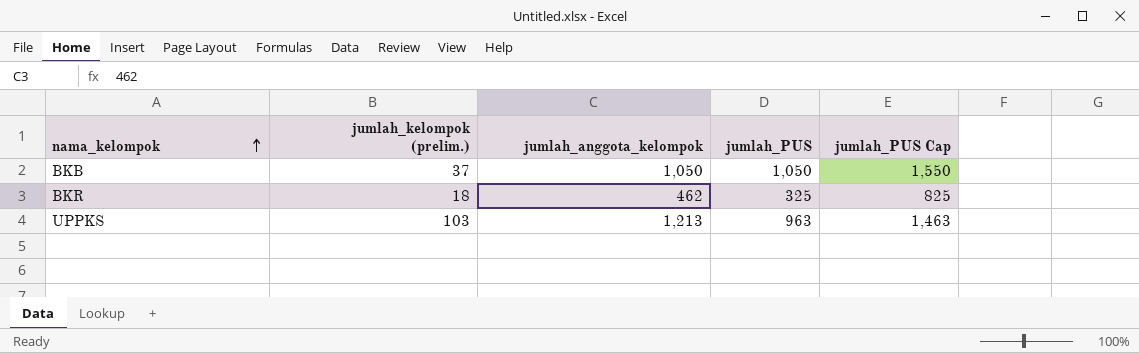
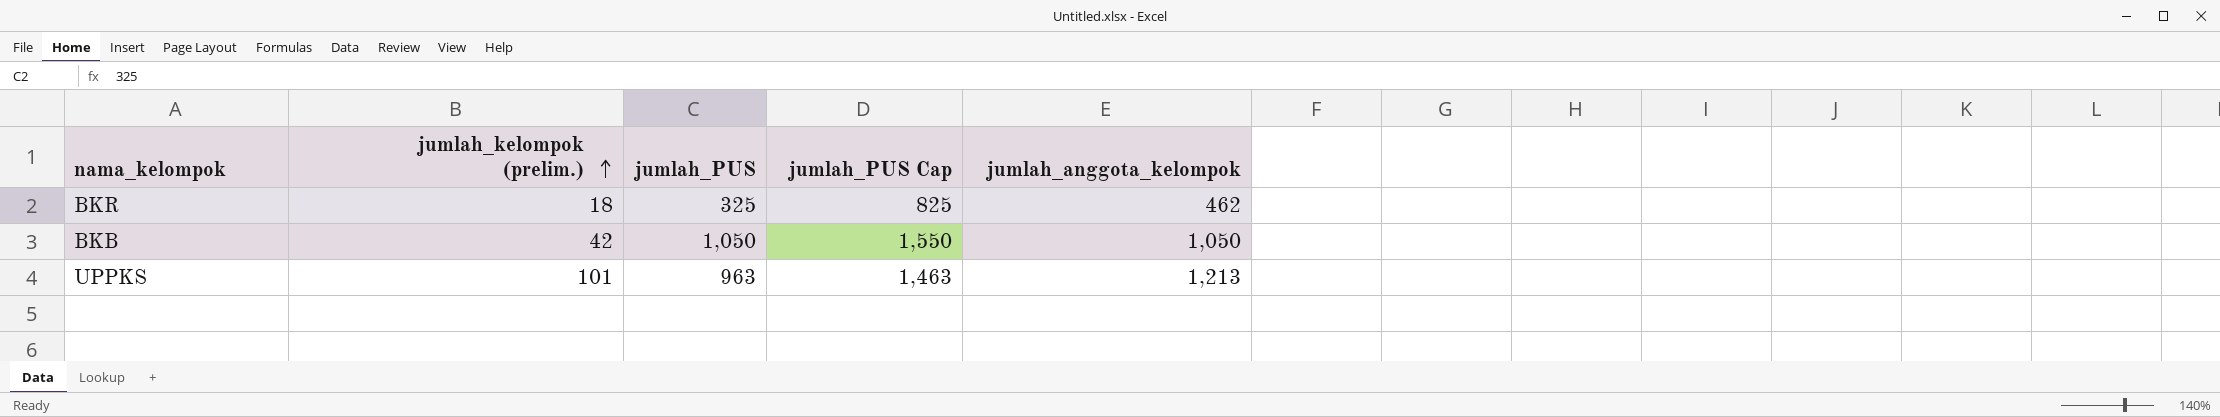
row order: nama_kelompok ascending -> jumlah_kelompok (prelim.) ascending
column jumlah_anggota_kelompok | position: 3 -> 5
BKB | jumlah_kelompok (prelim.): 37 -> 42
UPPKS | jumlah_kelompok (prelim.): 103 -> 101

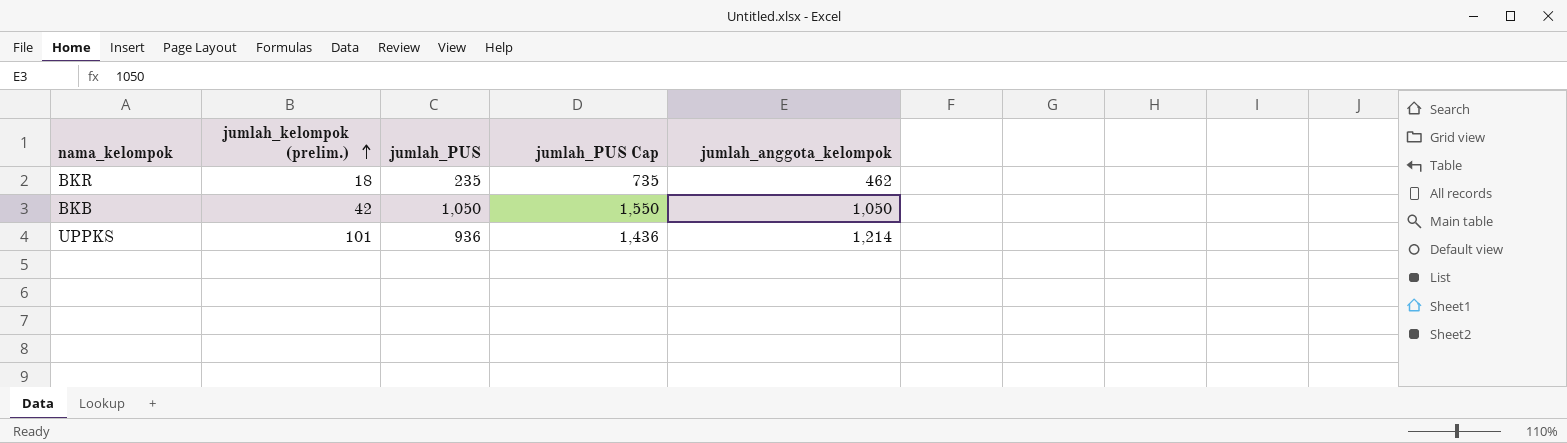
BKR | jumlah_PUS: 325 -> 235
BKR | jumlah_PUS Cap: 825 -> 735
UPPKS | jumlah_PUS: 963 -> 936
UPPKS | jumlah_PUS Cap: 1,463 -> 1,436
UPPKS | jumlah_anggota_kelompok: 1,213 -> 1,214

